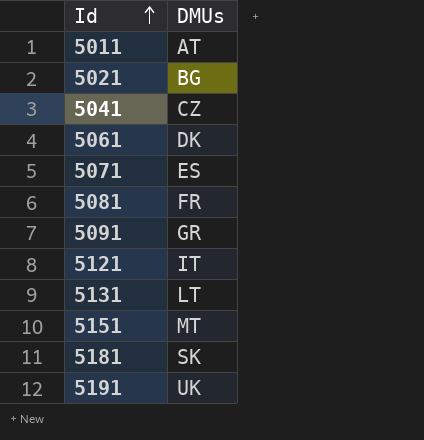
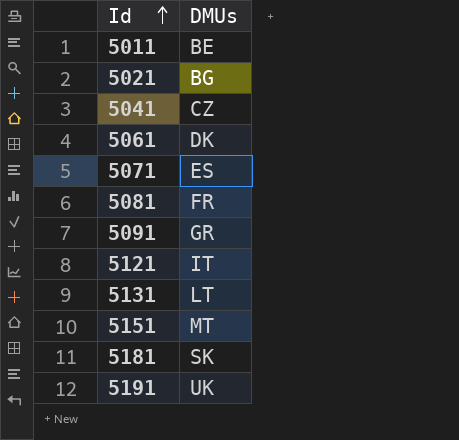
5011 | DMUs: AT -> BE

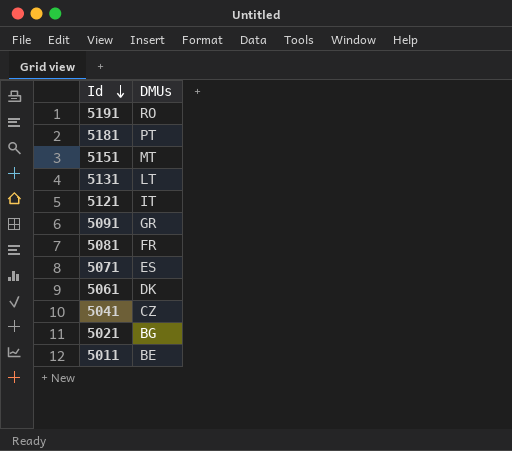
row order: Id ascending -> Id descending
5191 | DMUs: UK -> RO
5181 | DMUs: SK -> PT

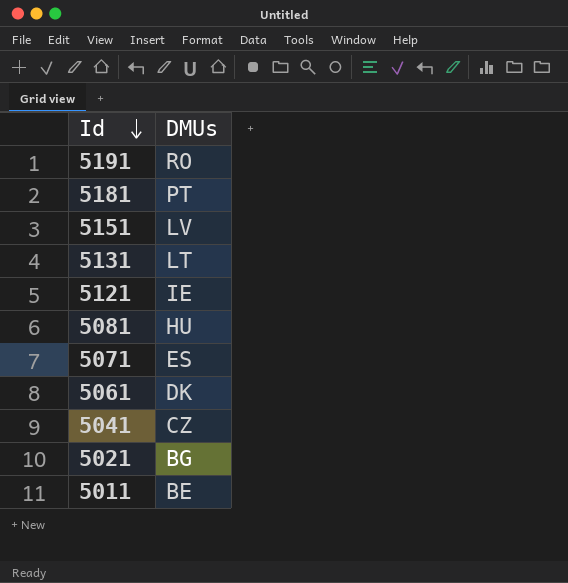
row 5091: GR -> none
5151 | DMUs: MT -> LV
5121 | DMUs: IT -> IE
5081 | DMUs: FR -> HU

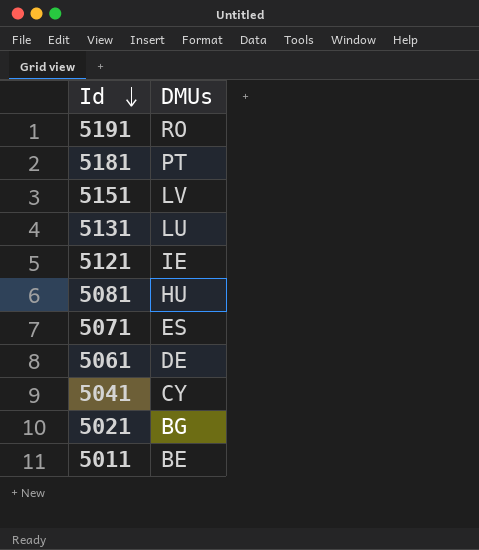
5131 | DMUs: LT -> LU
5061 | DMUs: DK -> DE
5041 | DMUs: CZ -> CY

